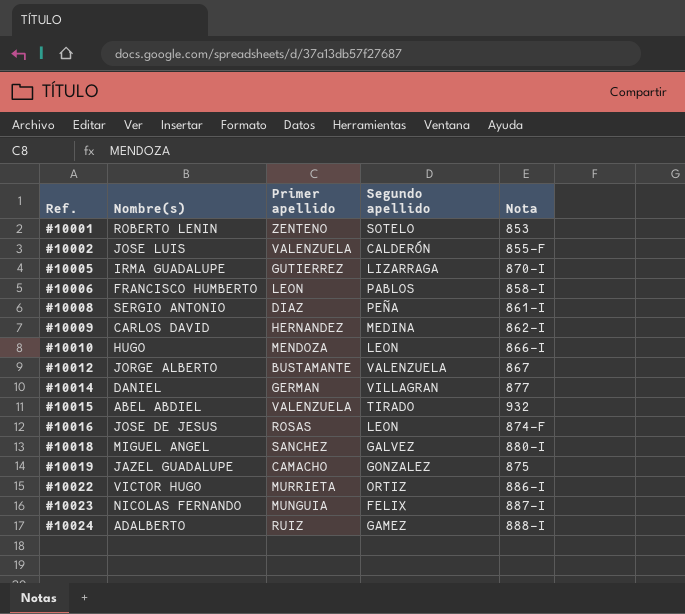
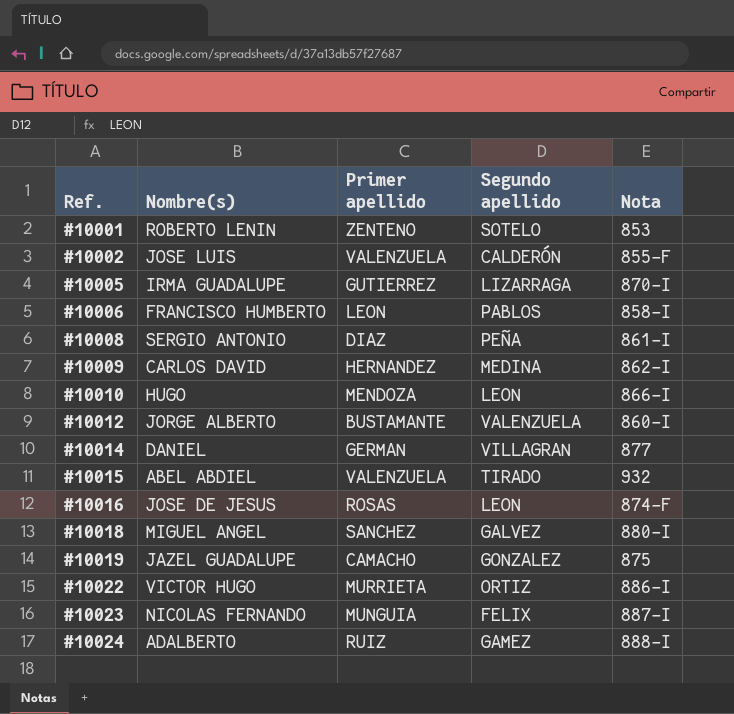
#10012 | Nota: 867 -> 860-I

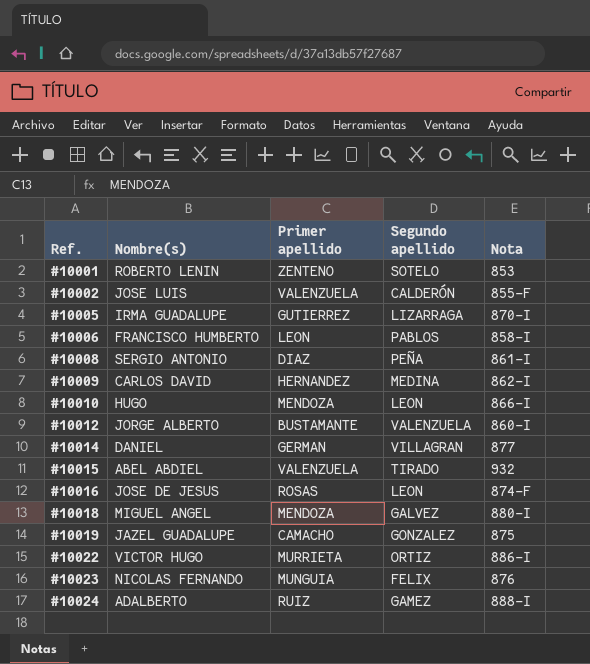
#10018 | Primer apellido: SANCHEZ -> MENDOZA
#10023 | Nota: 887-I -> 876

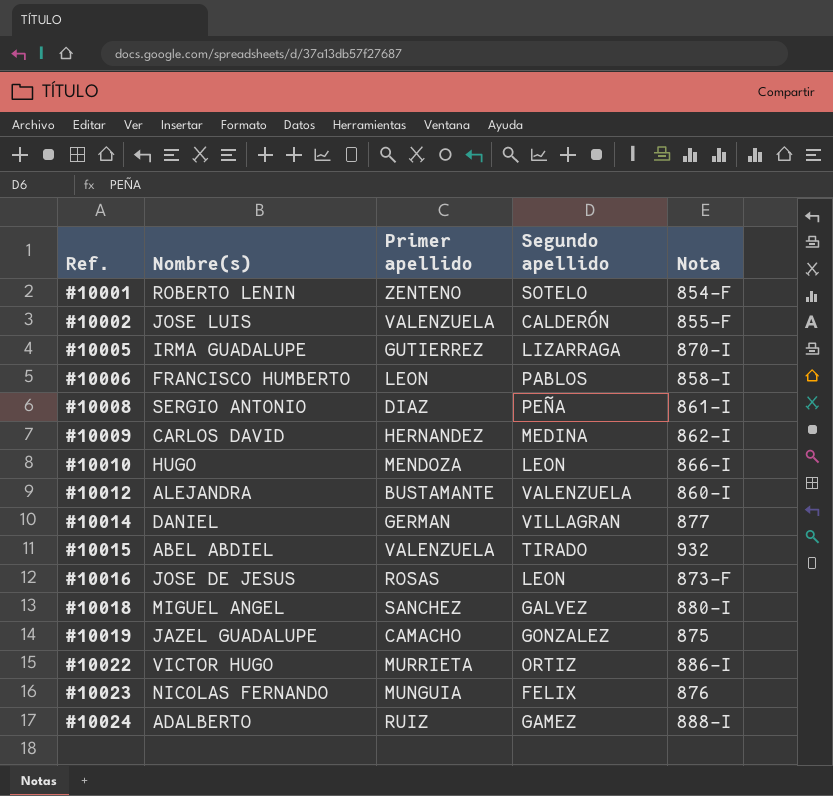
#10001 | Nota: 853 -> 854-F
#10012 | Nombre(s): JORGE ALBERTO -> ALEJANDRA
#10016 | Nota: 874-F -> 873-F
#10018 | Primer apellido: MENDOZA -> SANCHEZ

